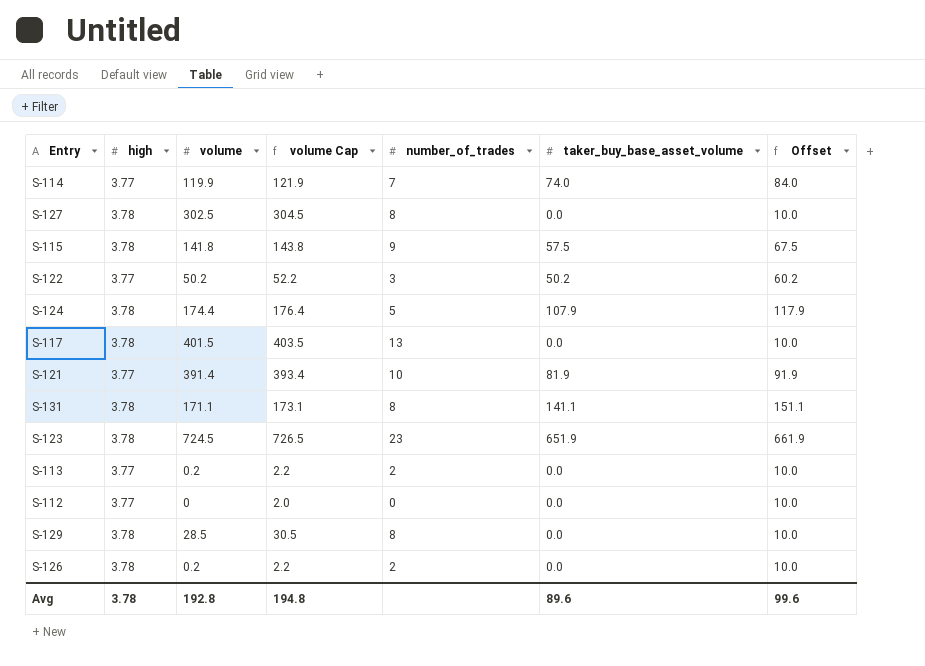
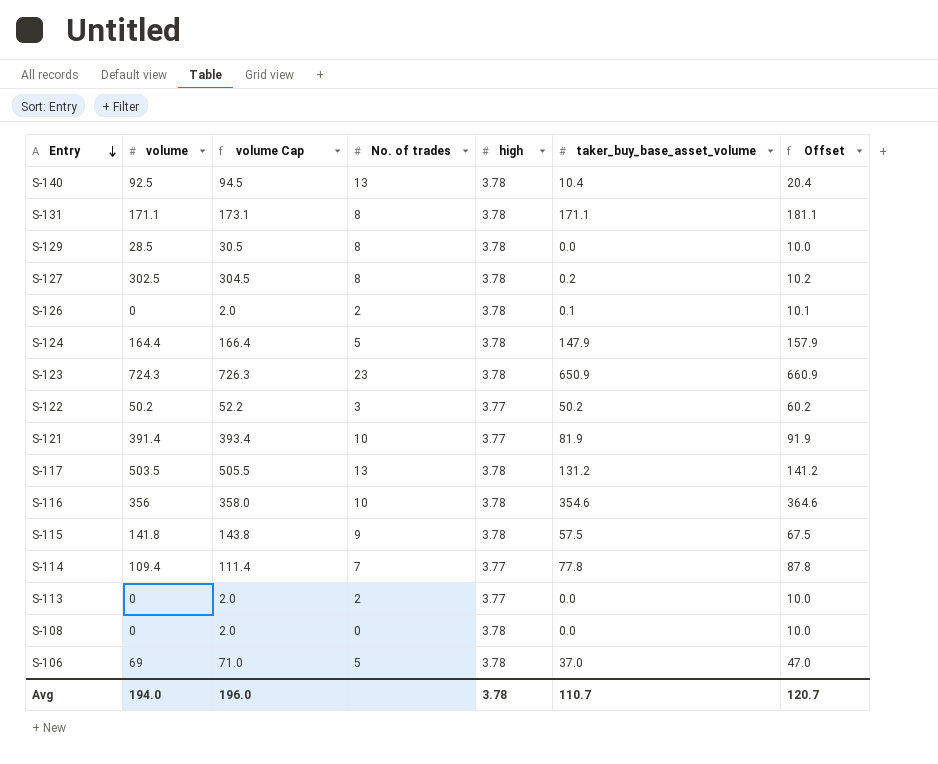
row order: none -> Entry descending
column name: number_of_trades -> No. of trades
column high | position: 2 -> 5
row S-112: 3.77 | 0 | 2.0 | 0 | 0.0 | 10.0 -> none
row S-140: none -> 92.5 | 94.5 | 13 | 3.78 | 10.4 | 20.4
S-131 | taker_buy_base_asset_volume: 141.1 -> 171.1
S-131 | Offset: 151.1 -> 181.1
S-127 | taker_buy_base_asset_volume: 0.0 -> 0.2
S-127 | Offset: 10.0 -> 10.2
S-126 | volume: 0.2 -> 0
S-126 | volume Cap: 2.2 -> 2.0
S-126 | taker_buy_base_asset_volume: 0.0 -> 0.1
S-126 | Offset: 10.0 -> 10.1
S-124 | volume: 174.4 -> 164.4
S-124 | volume Cap: 176.4 -> 166.4
S-124 | taker_buy_base_asset_volume: 107.9 -> 147.9
S-124 | Offset: 117.9 -> 157.9
S-123 | volume: 724.5 -> 724.3
S-123 | volume Cap: 726.5 -> 726.3
S-123 | taker_buy_base_asset_volume: 651.9 -> 650.9
S-123 | Offset: 661.9 -> 660.9
S-117 | volume: 401.5 -> 503.5
S-117 | volume Cap: 403.5 -> 505.5
S-117 | taker_buy_base_asset_volume: 0.0 -> 131.2
S-117 | Offset: 10.0 -> 141.2
row S-116: none -> 356 | 358.0 | 10 | 3.78 | 354.6 | 364.6
S-114 | volume: 119.9 -> 109.4
S-114 | volume Cap: 121.9 -> 111.4
S-114 | taker_buy_base_asset_volume: 74.0 -> 77.8
S-114 | Offset: 84.0 -> 87.8
S-113 | volume: 0.2 -> 0
S-113 | volume Cap: 2.2 -> 2.0
row S-108: none -> 0 | 2.0 | 0 | 3.78 | 0.0 | 10.0
row S-106: none -> 69 | 71.0 | 5 | 3.78 | 37.0 | 47.0
Avg | volume: 192.8 -> 194.0
Avg | volume Cap: 194.8 -> 196.0
Avg | taker_buy_base_asset_volume: 89.6 -> 110.7
Avg | Offset: 99.6 -> 120.7

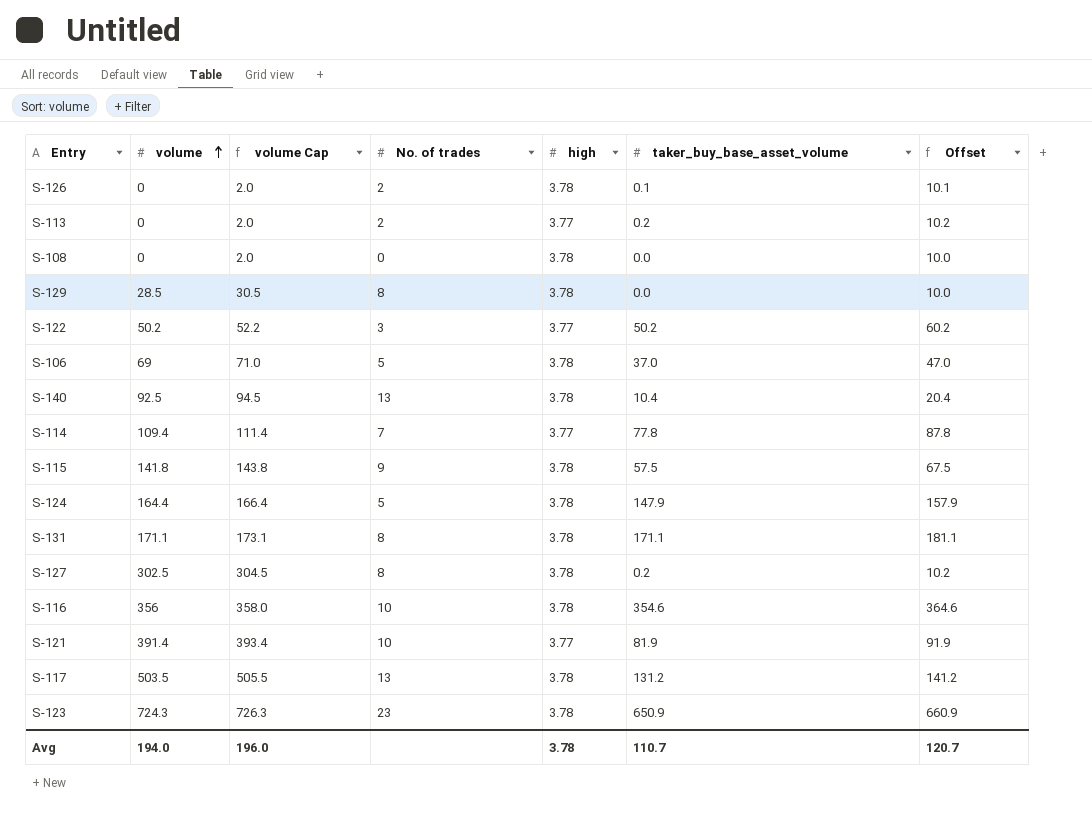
row order: Entry descending -> volume ascending
S-113 | taker_buy_base_asset_volume: 0.0 -> 0.2
S-113 | Offset: 10.0 -> 10.2

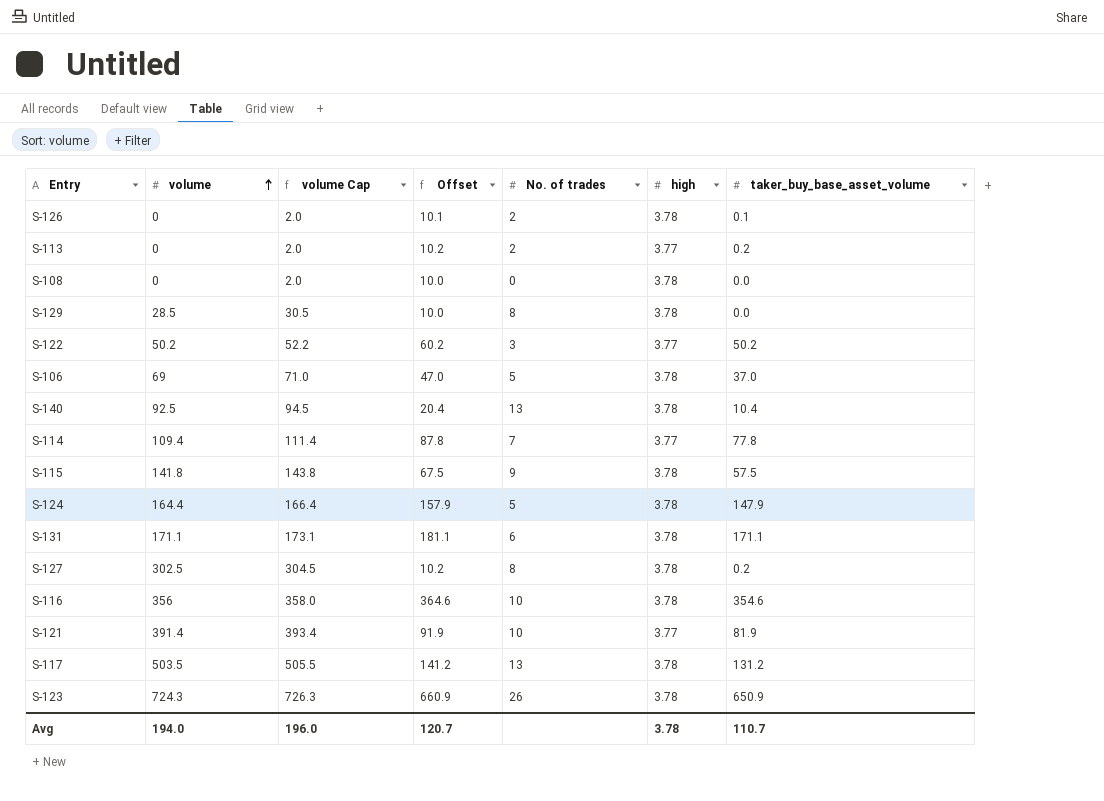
column Offset | position: 7 -> 4
S-131 | No. of trades: 8 -> 6
S-123 | No. of trades: 23 -> 26

